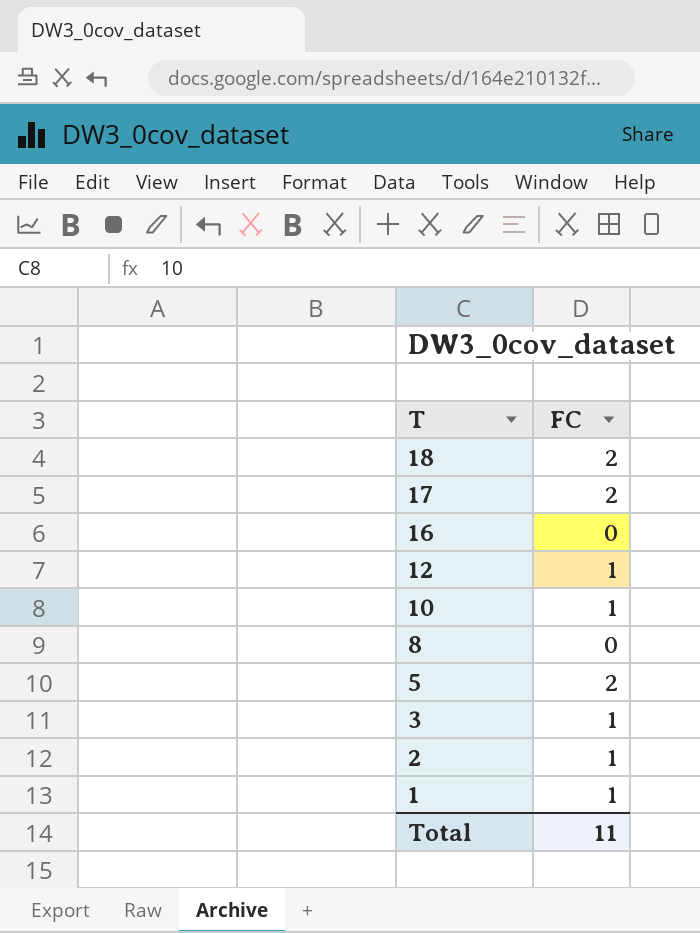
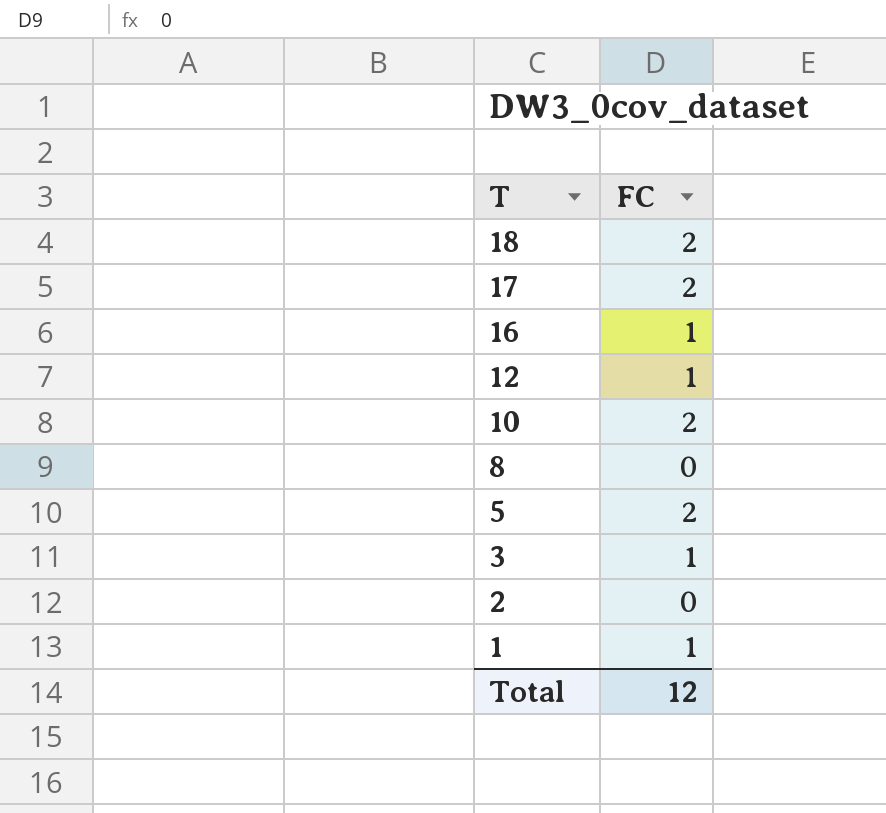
16 | FC: 0 -> 1
10 | FC: 1 -> 2
2 | FC: 1 -> 0
Total | FC: 11 -> 12

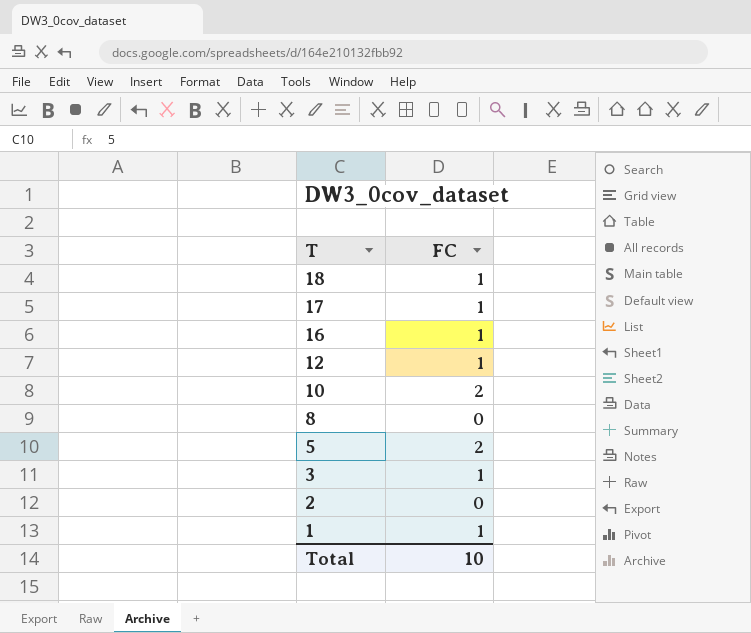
18 | FC: 2 -> 1
17 | FC: 2 -> 1
Total | FC: 12 -> 10

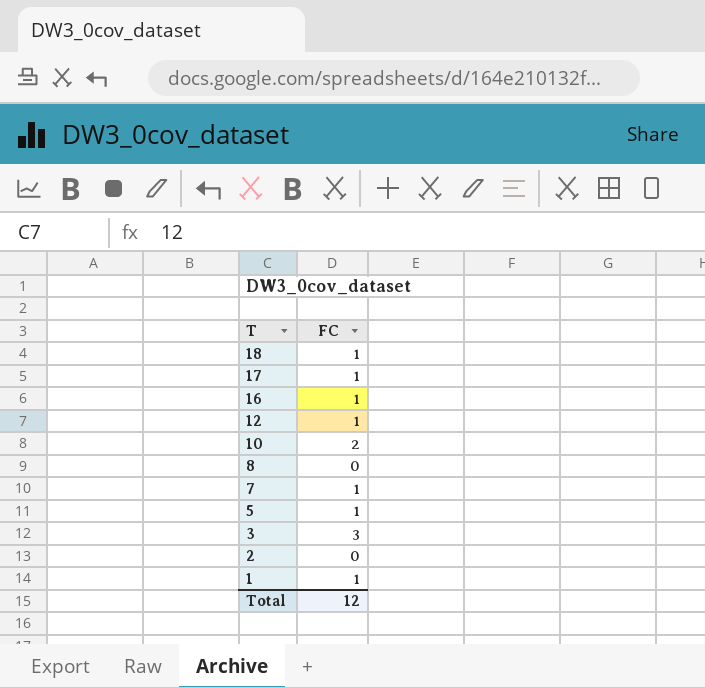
row 7: none -> 1
5 | FC: 2 -> 1
3 | FC: 1 -> 3
Total | FC: 10 -> 12

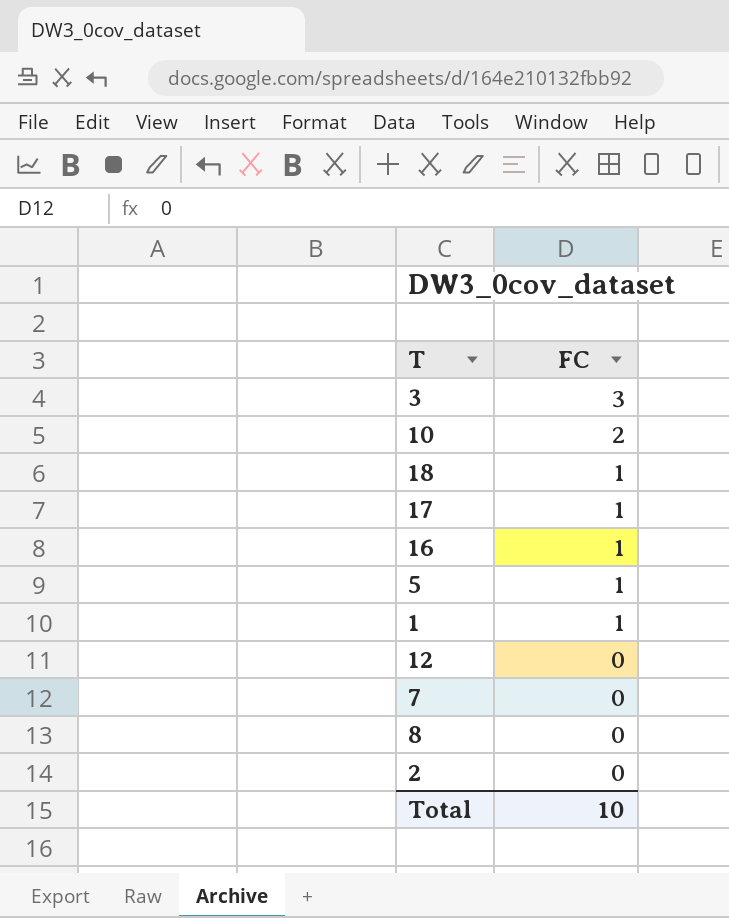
row order: T descending -> FC descending
12 | FC: 1 -> 0
7 | FC: 1 -> 0
Total | FC: 12 -> 10

